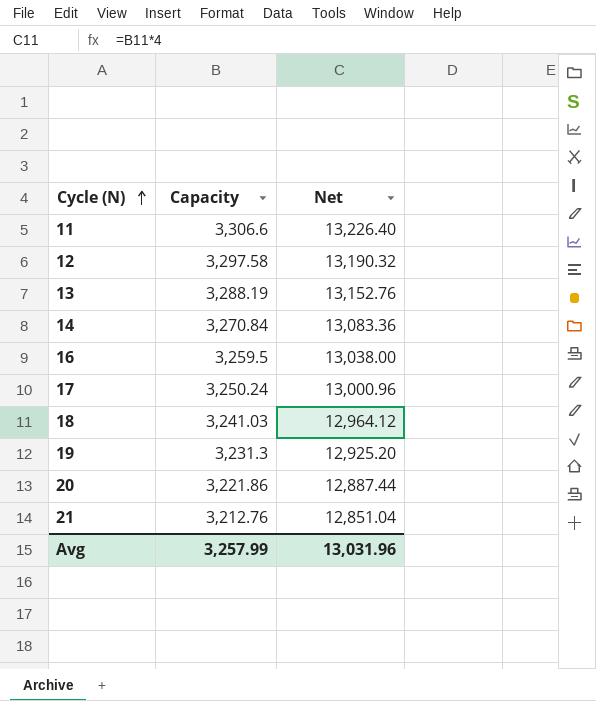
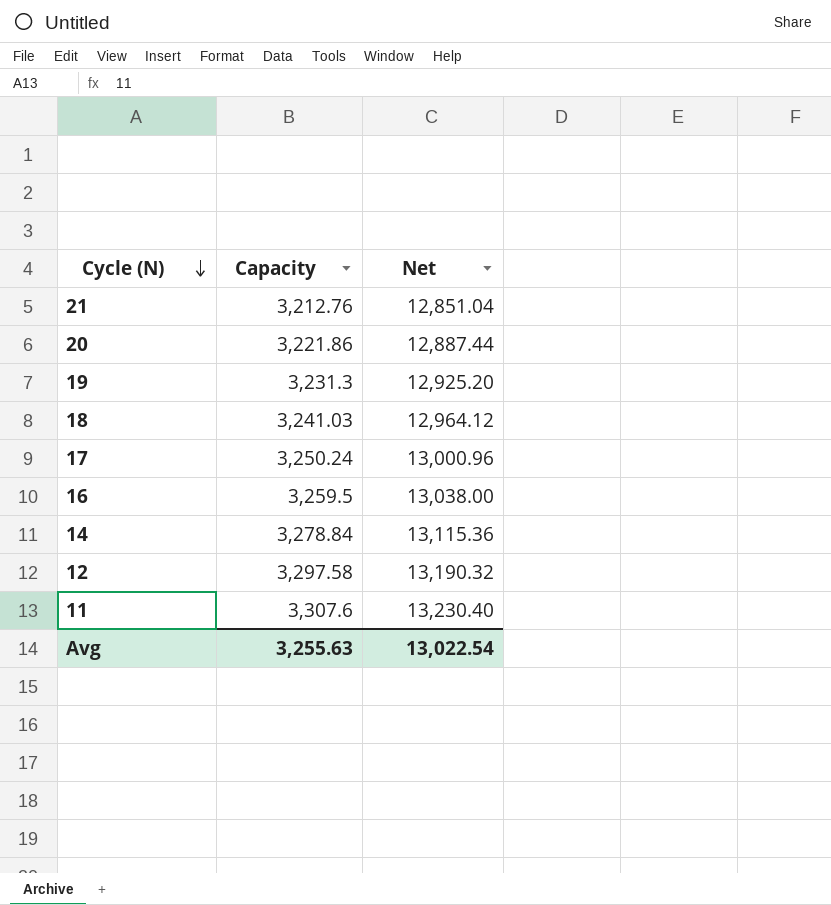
row order: Cycle (N) ascending -> Cycle (N) descending
row 13: 3,288.19 | 13,152.76 -> none
14 | Capacity: 3,270.84 -> 3,278.84
14 | Net: 13,083.36 -> 13,115.36
11 | Capacity: 3,306.6 -> 3,307.6
11 | Net: 13,226.40 -> 13,230.40
Avg | Capacity: 3,257.99 -> 3,255.63
Avg | Net: 13,031.96 -> 13,022.54

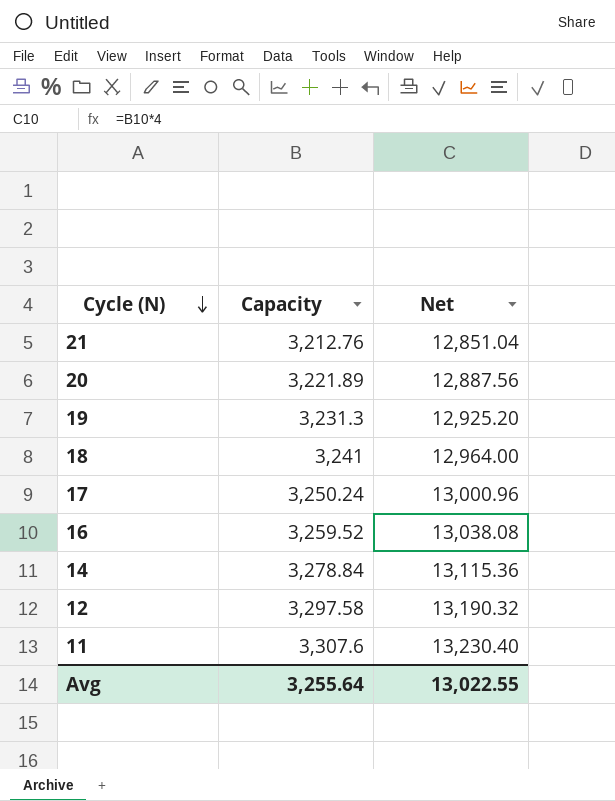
20 | Capacity: 3,221.86 -> 3,221.89
20 | Net: 12,887.44 -> 12,887.56
18 | Capacity: 3,241.03 -> 3,241
18 | Net: 12,964.12 -> 12,964.00
16 | Capacity: 3,259.5 -> 3,259.52
16 | Net: 13,038.00 -> 13,038.08
Avg | Capacity: 3,255.63 -> 3,255.64
Avg | Net: 13,022.54 -> 13,022.55

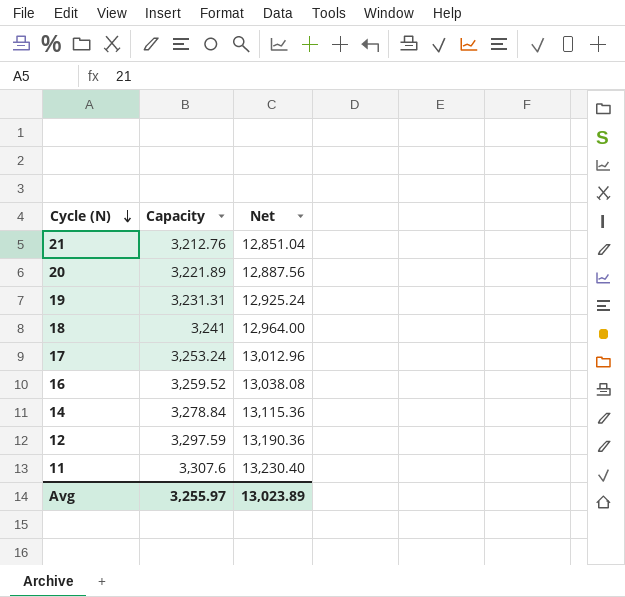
19 | Capacity: 3,231.3 -> 3,231.31
19 | Net: 12,925.20 -> 12,925.24
17 | Capacity: 3,250.24 -> 3,253.24
17 | Net: 13,000.96 -> 13,012.96
12 | Capacity: 3,297.58 -> 3,297.59
12 | Net: 13,190.32 -> 13,190.36
Avg | Capacity: 3,255.64 -> 3,255.97
Avg | Net: 13,022.55 -> 13,023.89

